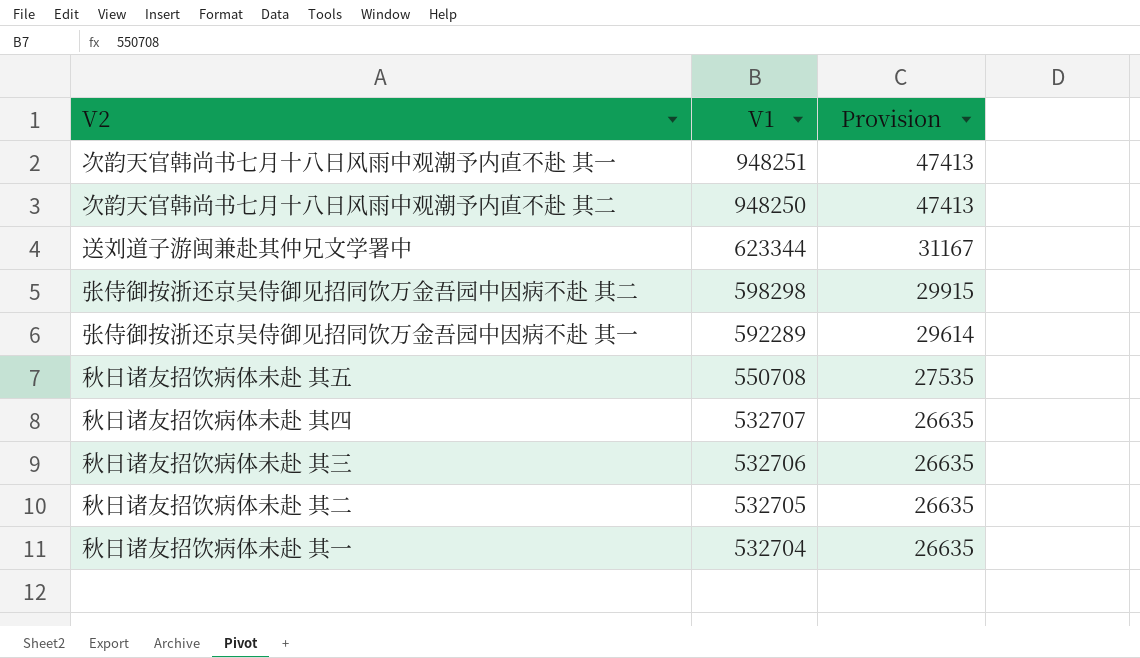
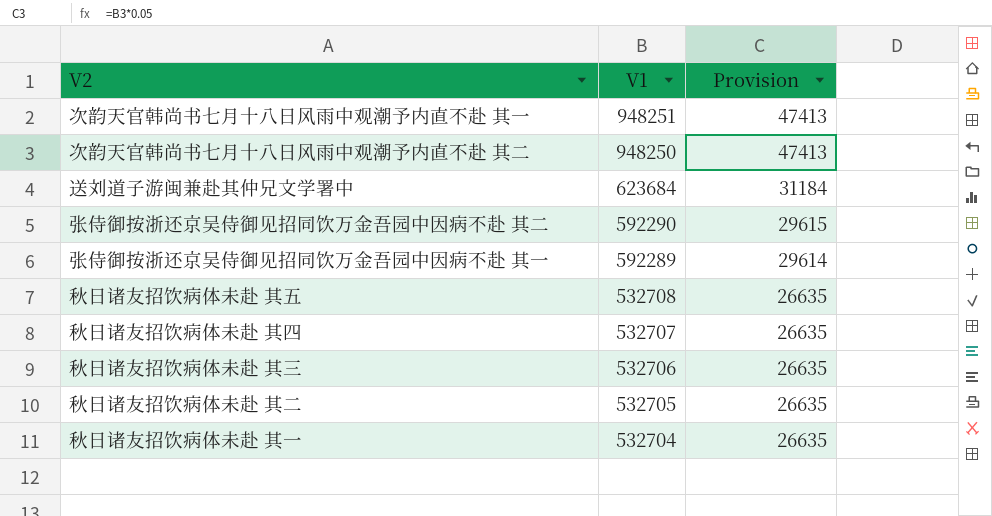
送刘道子游闽兼赴其仲兄文学署中 | V1: 623344 -> 623684
送刘道子游闽兼赴其仲兄文学署中 | Provision: 31167 -> 31184
张侍御按浙还京吴侍御见招同饮万金吾园中因病不赴 其二 | V1: 598298 -> 592290
张侍御按浙还京吴侍御见招同饮万金吾园中因病不赴 其二 | Provision: 29915 -> 29615
秋日诸友招饮病体未赴 其五 | V1: 550708 -> 532708
秋日诸友招饮病体未赴 其五 | Provision: 27535 -> 26635

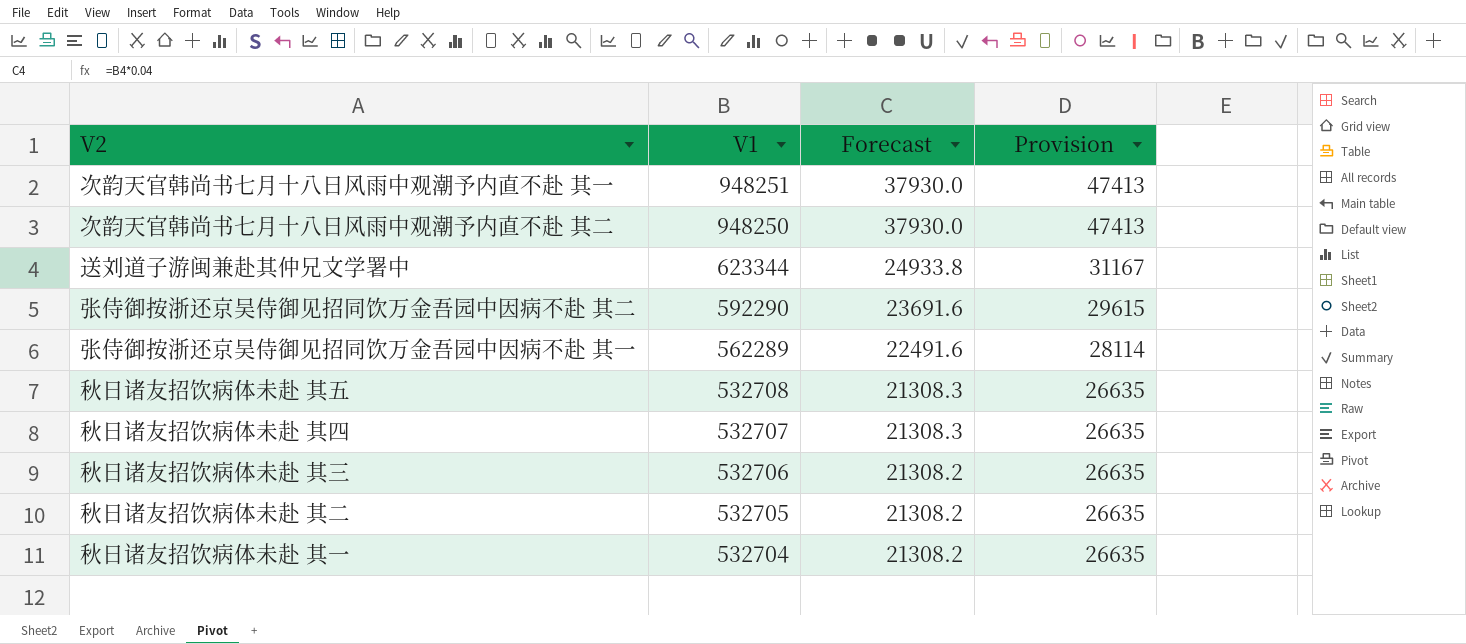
column Forecast | formula: none -> [V1] * 0.04
送刘道子游闽兼赴其仲兄文学署中 | V1: 623684 -> 623344
送刘道子游闽兼赴其仲兄文学署中 | Provision: 31184 -> 31167
张侍御按浙还京吴侍御见招同饮万金吾园中因病不赴 其一 | V1: 592289 -> 562289
张侍御按浙还京吴侍御见招同饮万金吾园中因病不赴 其一 | Provision: 29614 -> 28114

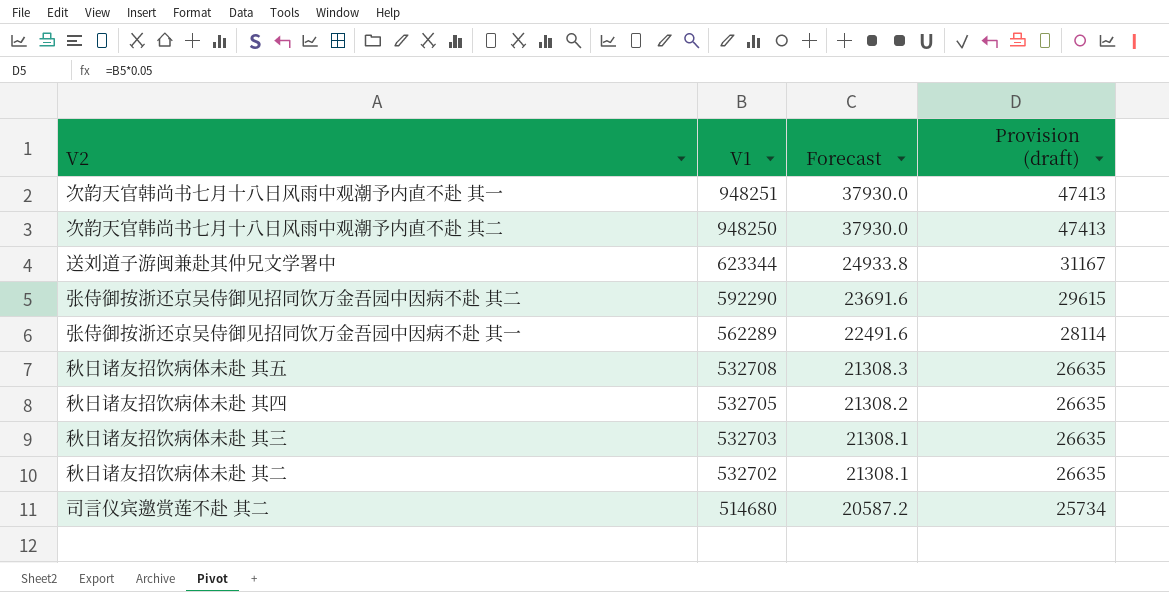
column name: Provision -> Provision (draft)
row 秋日诸友招饮病体未赴 其一: 532704 | 21308.2 | 26635 -> none
秋日诸友招饮病体未赴 其四 | V1: 532707 -> 532705
秋日诸友招饮病体未赴 其四 | Forecast: 21308.3 -> 21308.2
秋日诸友招饮病体未赴 其三 | V1: 532706 -> 532703
秋日诸友招饮病体未赴 其三 | Forecast: 21308.2 -> 21308.1
秋日诸友招饮病体未赴 其二 | V1: 532705 -> 532702
秋日诸友招饮病体未赴 其二 | Forecast: 21308.2 -> 21308.1
row 司言仪宾邀赏莲不赴 其二: none -> 514680 | 20587.2 | 25734

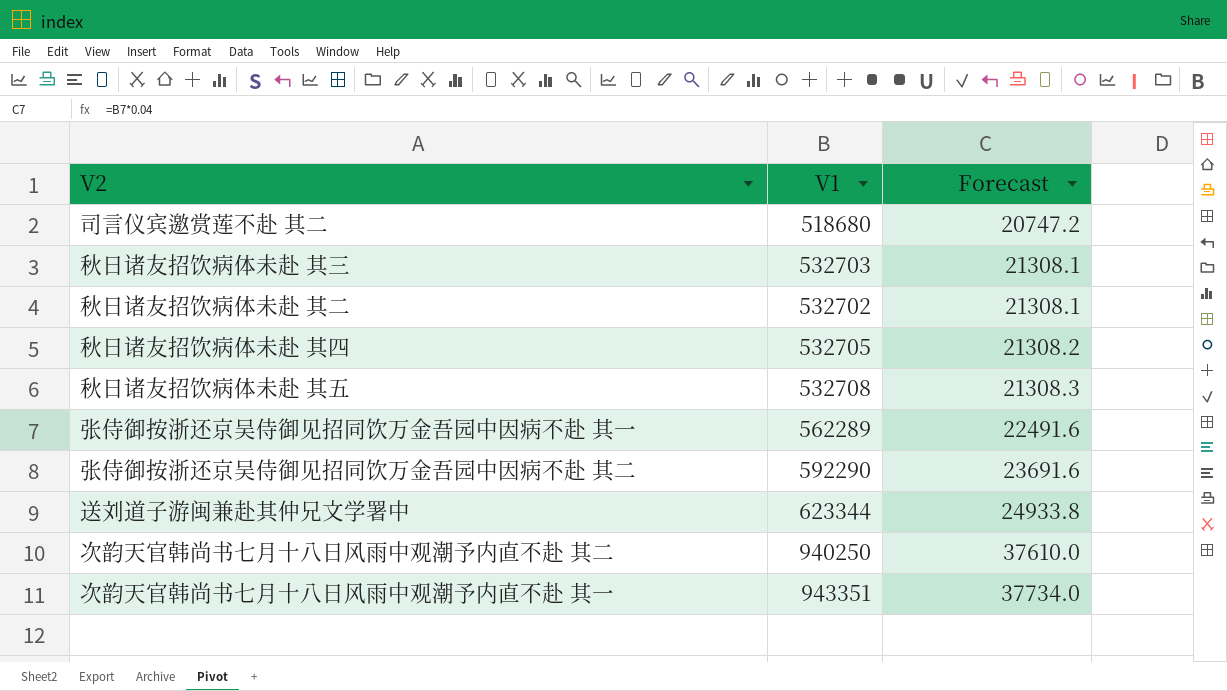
row order: V1 descending -> Forecast ascending
column Provision (draft) | formula: [V1] * 0.05 -> none
司言仪宾邀赏莲不赴 其二 | V1: 514680 -> 518680
司言仪宾邀赏莲不赴 其二 | Forecast: 20587.2 -> 20747.2
次韵天官韩尚书七月十八日风雨中观潮予内直不赴 其二 | V1: 948250 -> 940250
次韵天官韩尚书七月十八日风雨中观潮予内直不赴 其二 | Forecast: 37930.0 -> 37610.0
次韵天官韩尚书七月十八日风雨中观潮予内直不赴 其一 | V1: 948251 -> 943351
次韵天官韩尚书七月十八日风雨中观潮予内直不赴 其一 | Forecast: 37930.0 -> 37734.0

